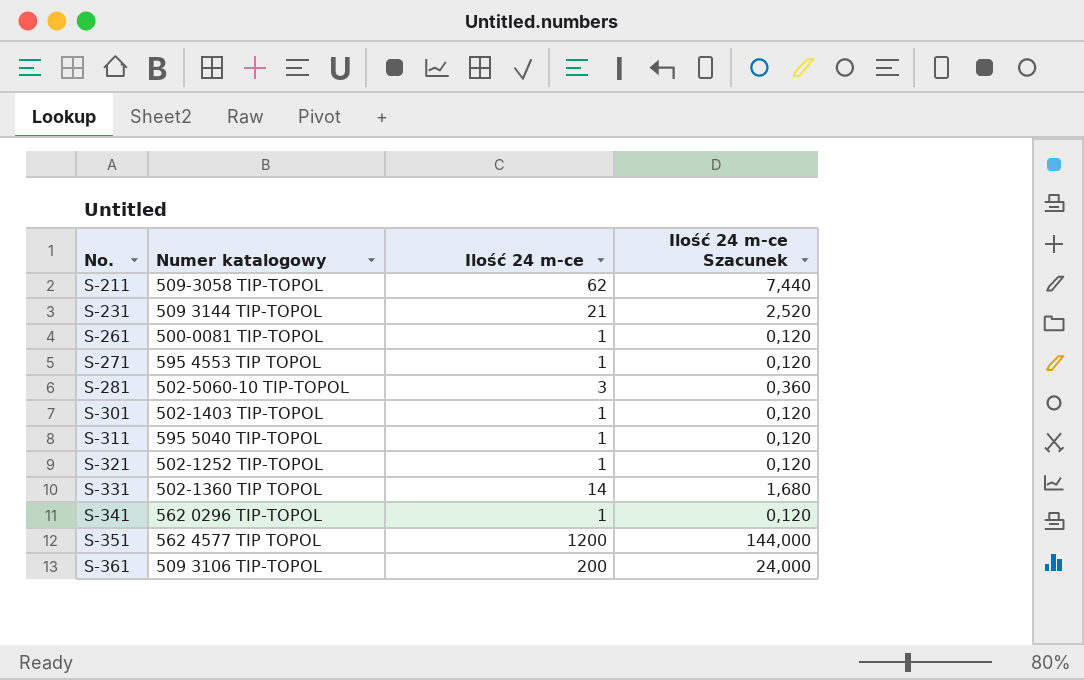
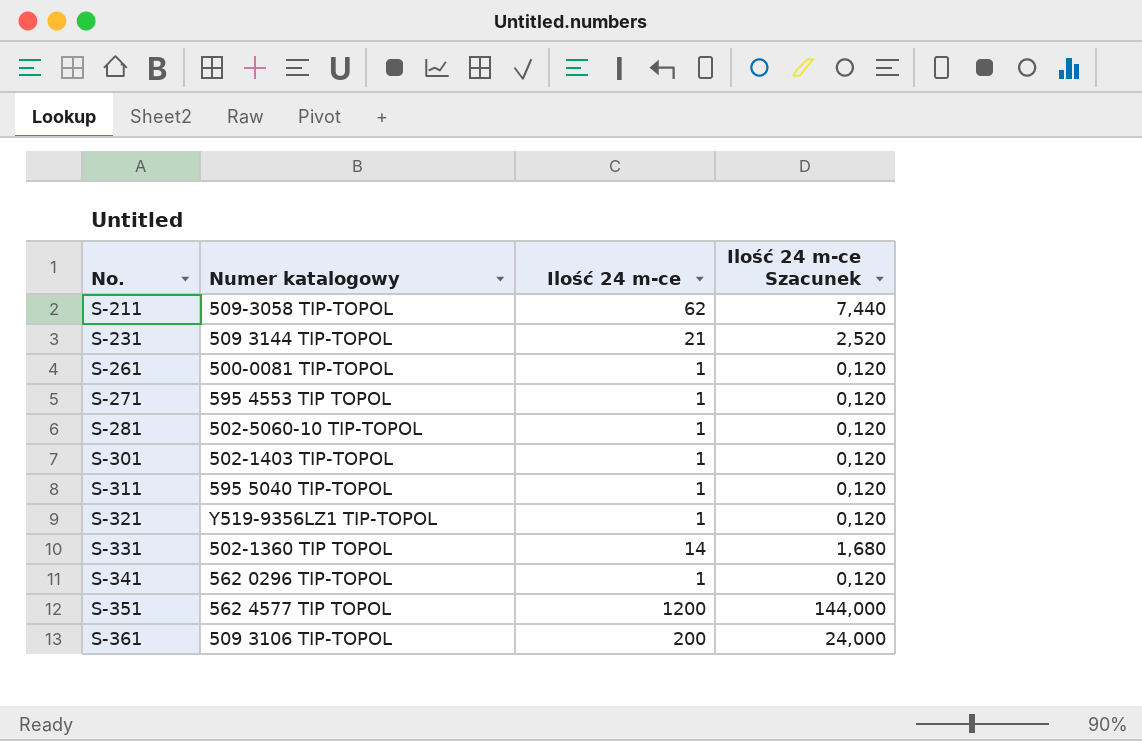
S-281 | Ilość 24 m-ce: 3 -> 1
S-281 | Ilość 24 m-ce Szacunek: 0,360 -> 0,120
S-321 | Numer katalogowy: 502-1252 TIP-TOPOL -> Y519-9356LZ1 TIP-TOPOL

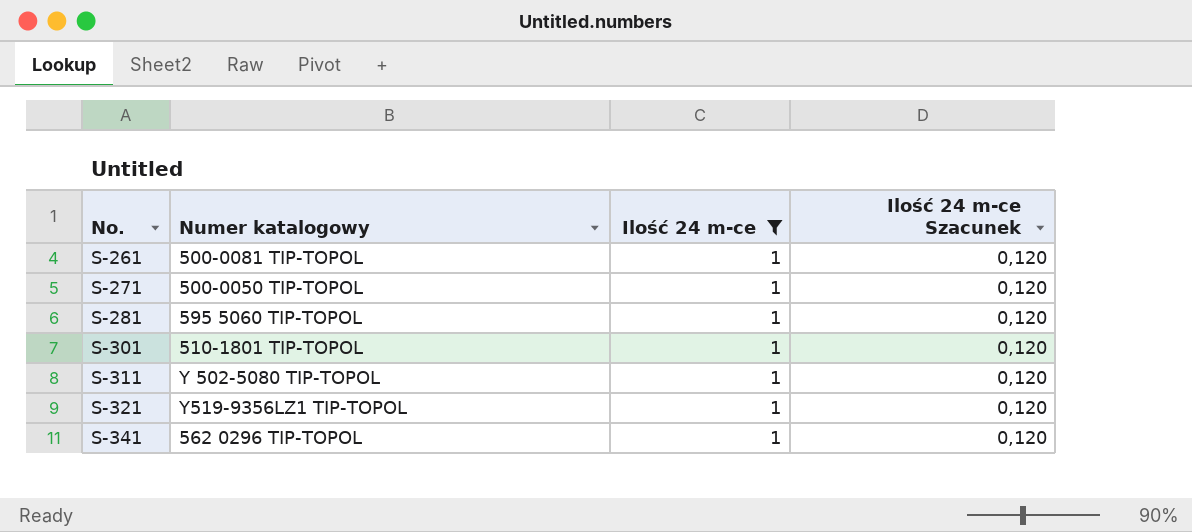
filter: none -> Ilość 24 m-ce = 1
S-271 | Numer katalogowy: 595 4553 TIP TOPOL -> 500-0050 TIP-TOPOL
S-281 | Numer katalogowy: 502-5060-10 TIP-TOPOL -> 595 5060 TIP-TOPOL
S-301 | Numer katalogowy: 502-1403 TIP-TOPOL -> 510-1801 TIP-TOPOL
S-311 | Numer katalogowy: 595 5040 TIP-TOPOL -> Y 502-5080 TIP-TOPOL

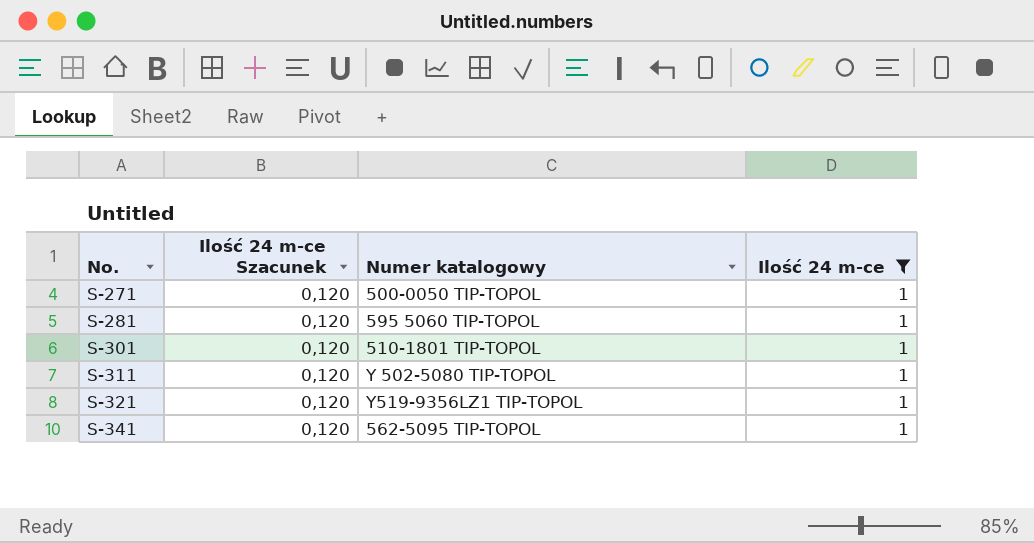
column Ilość 24 m-ce Szacunek | position: 4 -> 2
row S-261: 500-0081 TIP-TOPOL | 1 | 0,120 -> none
S-341 | Numer katalogowy: 562 0296 TIP-TOPOL -> 562-5095 TIP-TOPOL

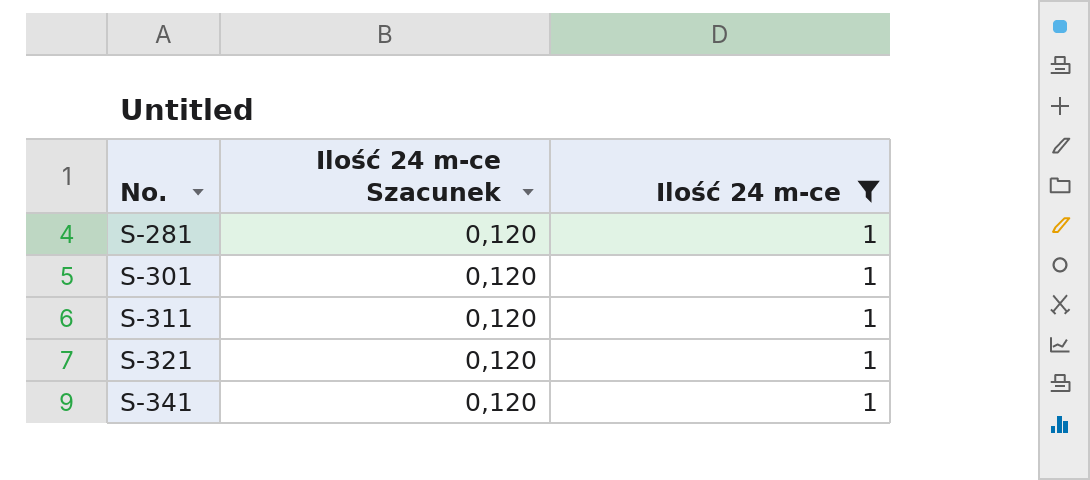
column Numer katalogowy | position: 3 -> none
row S-271: 0,120 | 500-0050 TIP-TOPOL | 1 -> none

